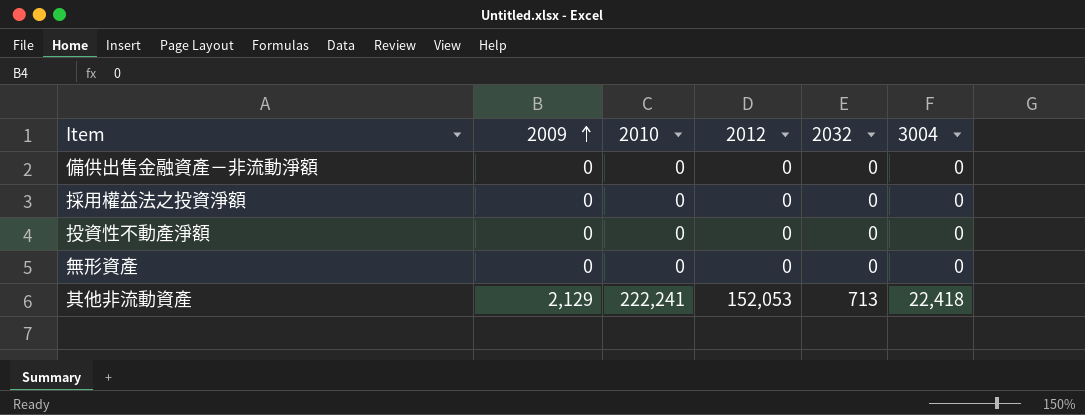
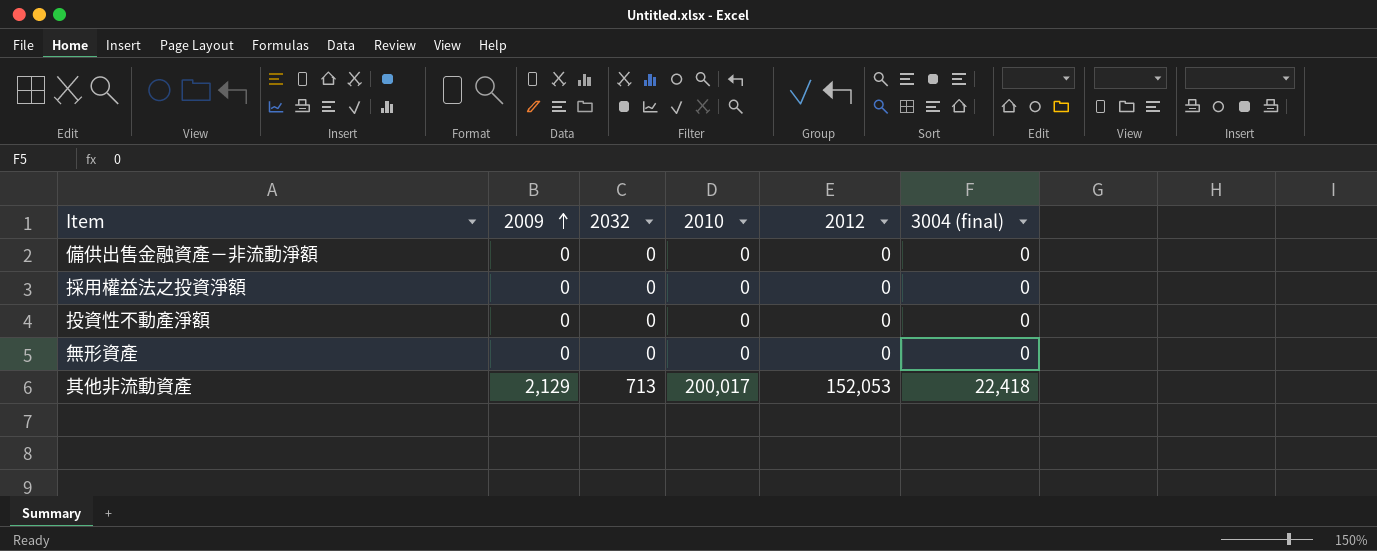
column 2032 | position: 5 -> 3
column name: 3004 -> 3004 (final)
其他非流動資產 | 2010: 222,241 -> 200,017

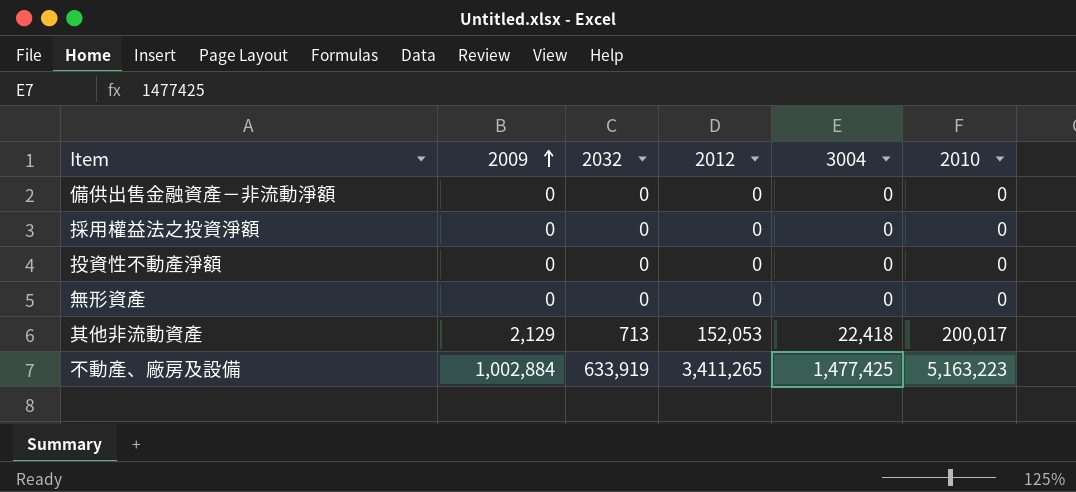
column name: 3004 (final) -> 3004
column 2010 | position: 4 -> 6
row 不動產、廠房及設備: none -> 1,002,884 | 633,919 | 3,411,265 | 1,477,425 | 5,163,223

